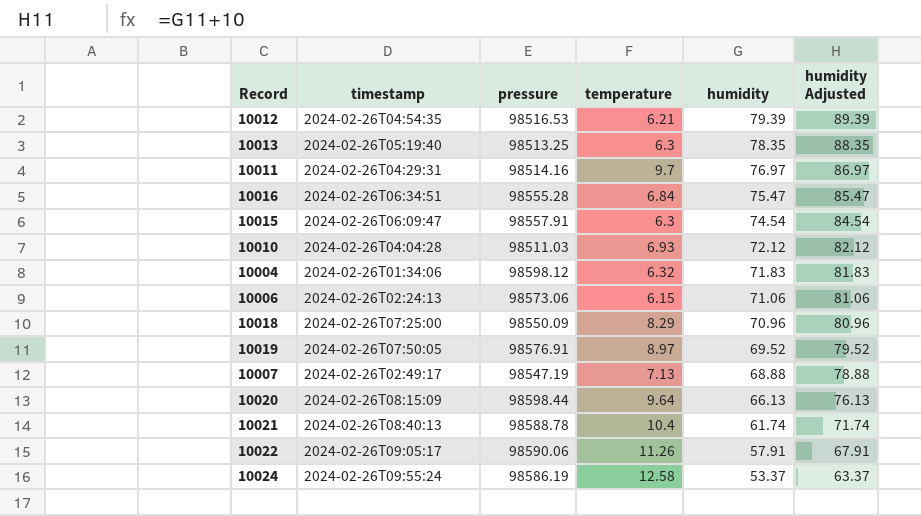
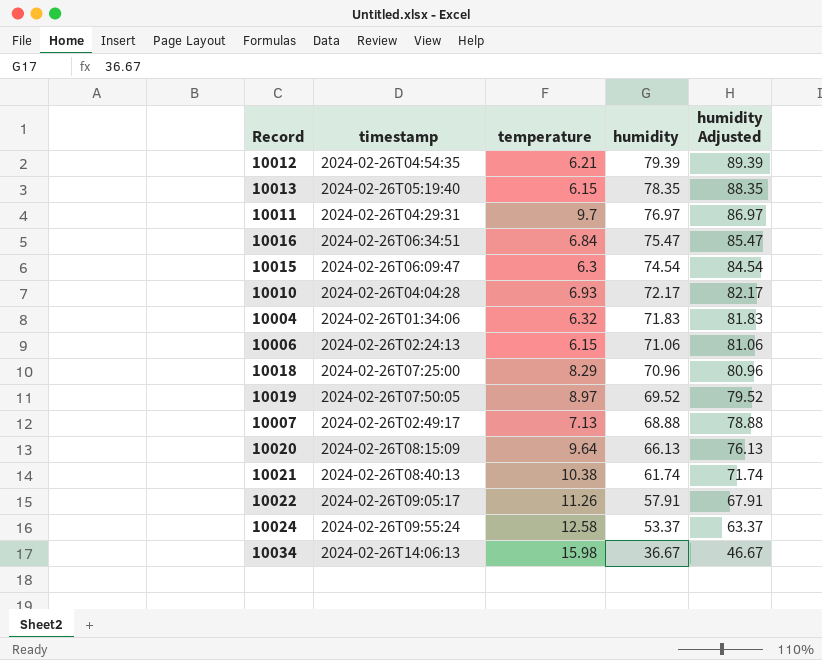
column pressure | position: 3 -> none
10013 | temperature: 6.3 -> 6.15
10010 | humidity: 72.12 -> 72.17
10010 | humidity Adjusted: 82.12 -> 82.17
10021 | temperature: 10.4 -> 10.38
row 10034: none -> 2024-02-26T14:06:13 | 15.98 | 36.67 | 46.67

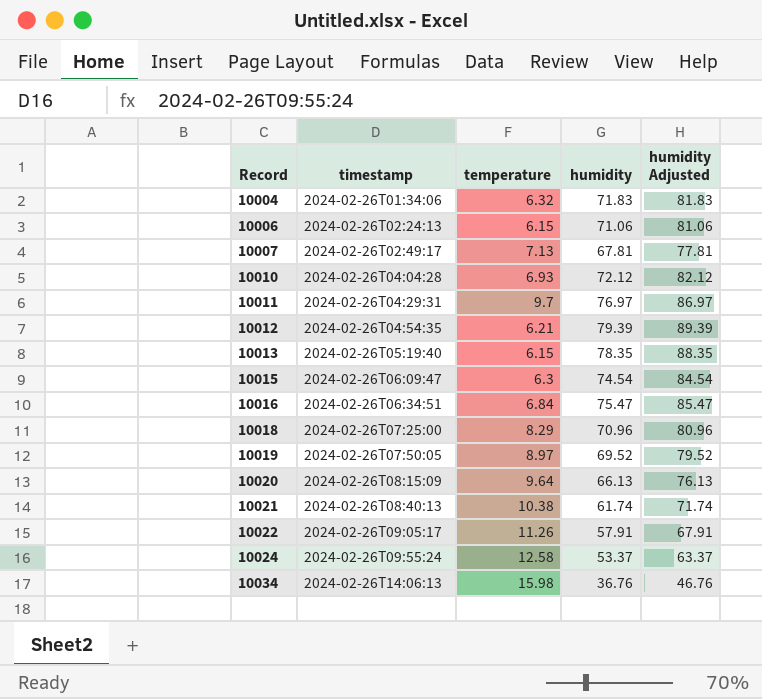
row order: humidity descending -> Record ascending
10007 | humidity: 68.88 -> 67.81
10007 | humidity Adjusted: 78.88 -> 77.81
10010 | humidity: 72.17 -> 72.12
10010 | humidity Adjusted: 82.17 -> 82.12
10034 | humidity: 36.67 -> 36.76
10034 | humidity Adjusted: 46.67 -> 46.76

